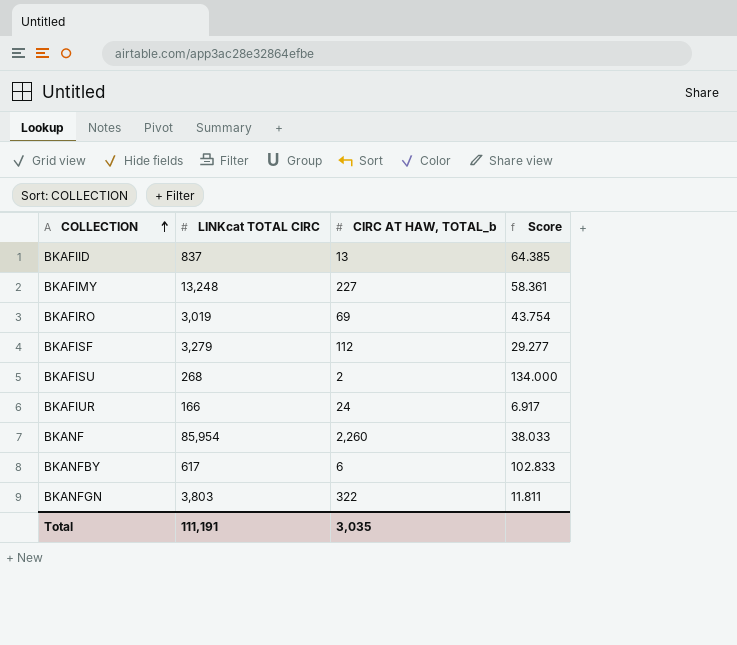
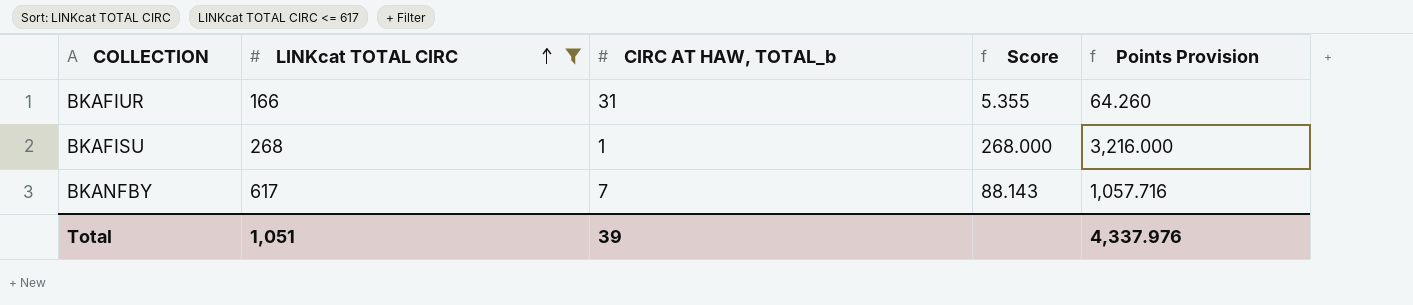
filter: none -> LINKcat TOTAL CIRC <= 617
row order: COLLECTION ascending -> LINKcat TOTAL CIRC ascending
column Points Provision | formula: none -> [Score] * 12
BKAFIUR | CIRC AT HAW, TOTAL_b: 24 -> 31
BKAFIUR | Score: 6.917 -> 5.355
BKAFISU | CIRC AT HAW, TOTAL_b: 2 -> 1
BKAFISU | Score: 134.000 -> 268.000
BKANFBY | CIRC AT HAW, TOTAL_b: 6 -> 7
BKANFBY | Score: 102.833 -> 88.143
Total | LINKcat TOTAL CIRC: 111,191 -> 1,051
Total | CIRC AT HAW, TOTAL_b: 3,035 -> 39

